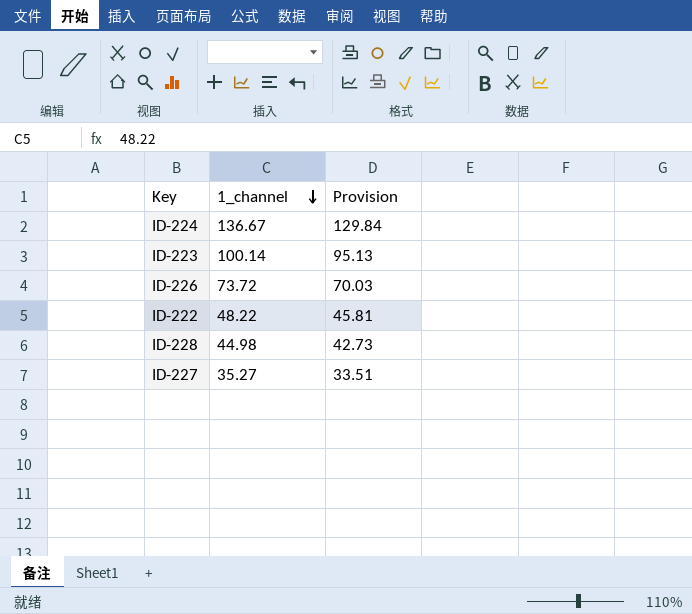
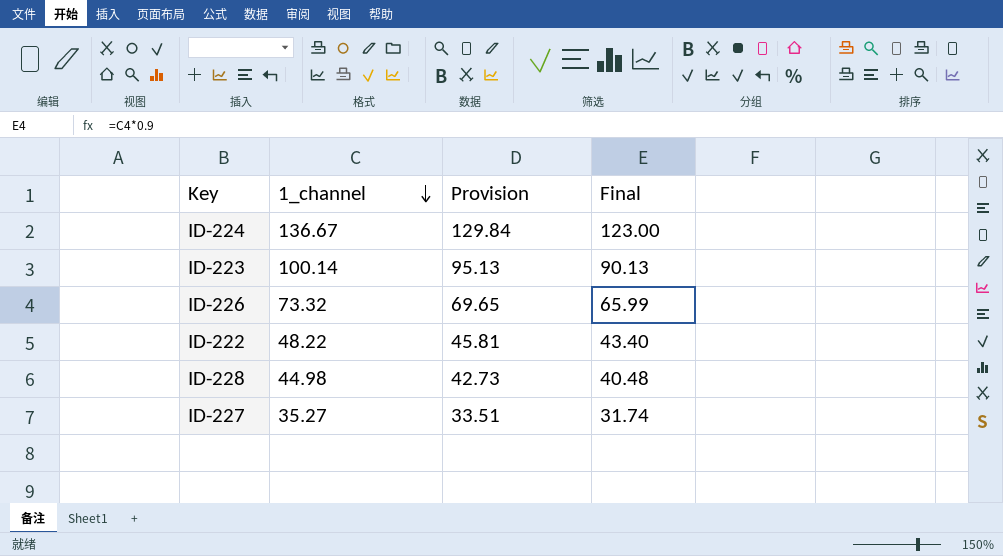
column Final | formula: none -> [1_channel] * 0.9
ID-226 | 1_channel: 73.72 -> 73.32
ID-226 | Provision: 70.03 -> 69.65

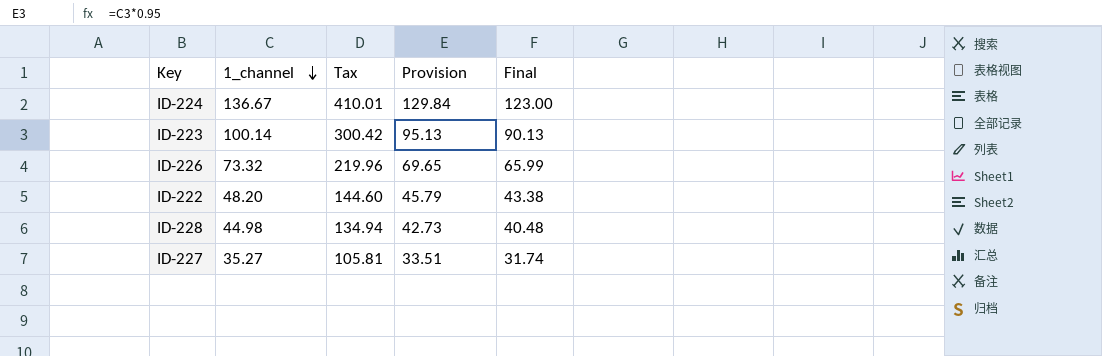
column Tax | formula: none -> [1_channel] * 3
ID-222 | 1_channel: 48.22 -> 48.20
ID-222 | Provision: 45.81 -> 45.79
ID-222 | Final: 43.40 -> 43.38

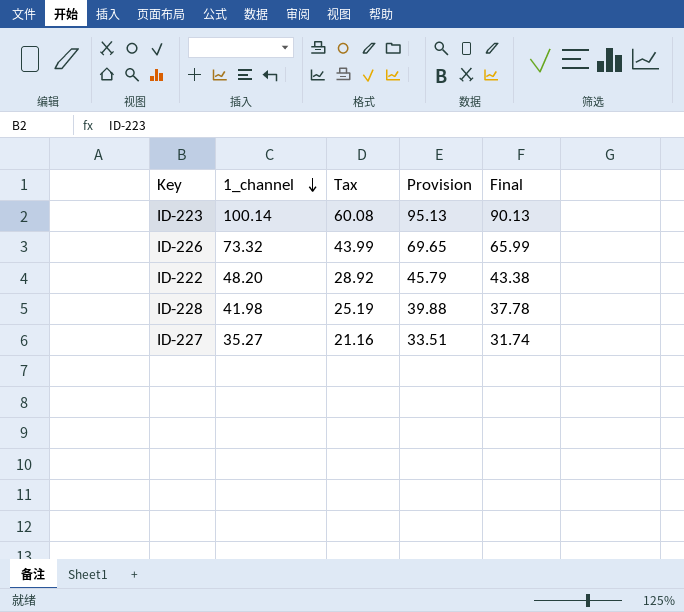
column Tax | formula: [1_channel] * 3 -> [1_channel] * 0.6
row ID-224: 136.67 | 410.01 | 129.84 | 123.00 -> none
ID-228 | 1_channel: 44.98 -> 41.98
ID-228 | Provision: 42.73 -> 39.88
ID-228 | Final: 40.48 -> 37.78

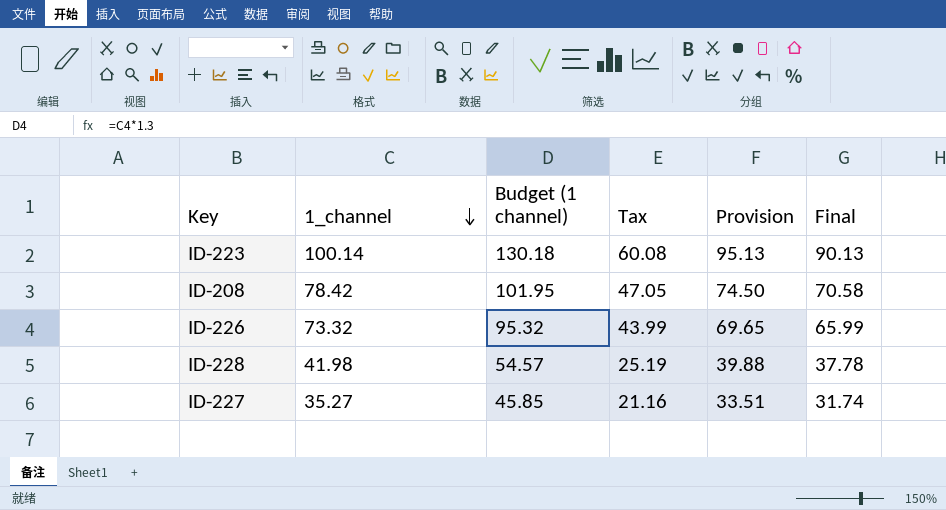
column Budget (1 channel) | formula: none -> [1_channel] * 1.3
row ID-222: 48.20 | 28.92 | 45.79 | 43.38 -> none
row ID-208: none -> 78.42 | 101.95 | 47.05 | 74.50 | 70.58

